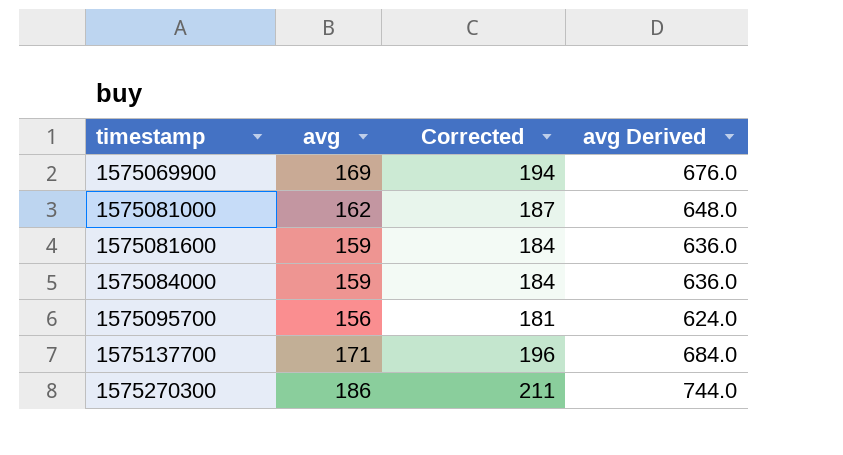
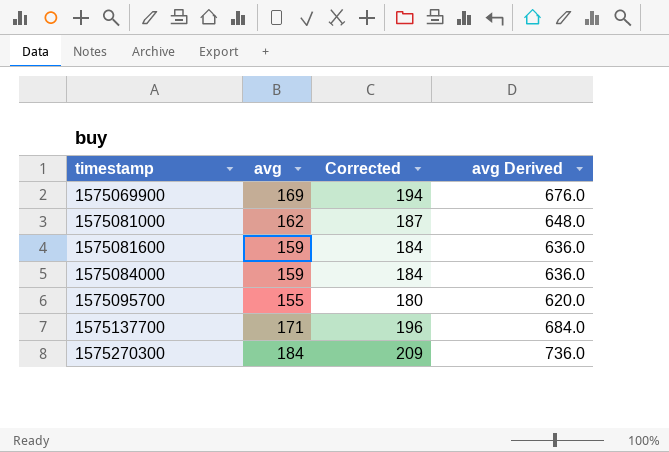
1575095700 | avg: 156 -> 155
1575095700 | Corrected: 181 -> 180
1575095700 | avg Derived: 624.0 -> 620.0
1575270300 | avg: 186 -> 184
1575270300 | Corrected: 211 -> 209
1575270300 | avg Derived: 744.0 -> 736.0

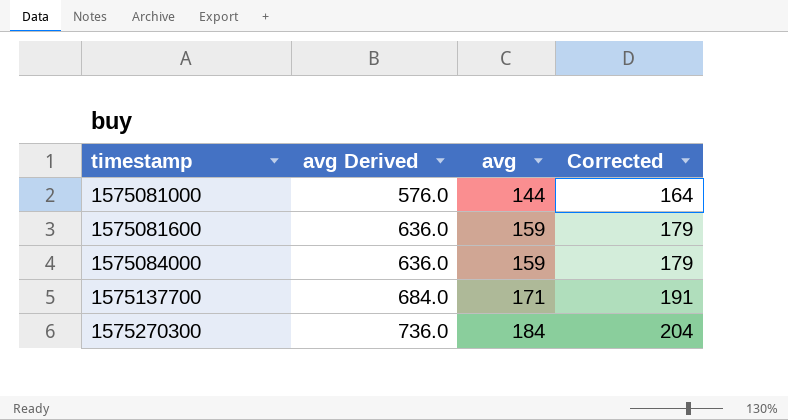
column avg Derived | position: 4 -> 2
column Corrected | formula: [avg] + 25 -> [avg] + 20
row 1575069900: 169 | 194 | 676.0 -> none
row 1575095700: 155 | 180 | 620.0 -> none
1575081000 | avg Derived: 648.0 -> 576.0
1575081000 | avg: 162 -> 144

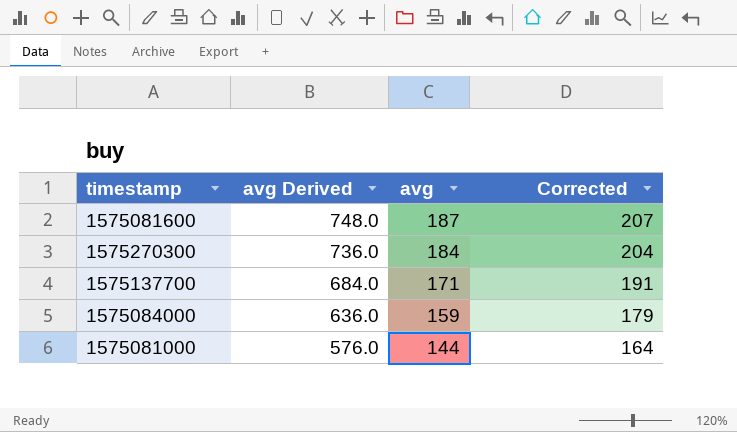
row order: timestamp ascending -> avg Derived descending
1575081600 | avg Derived: 636.0 -> 748.0
1575081600 | avg: 159 -> 187
1575081600 | Corrected: 179 -> 207

